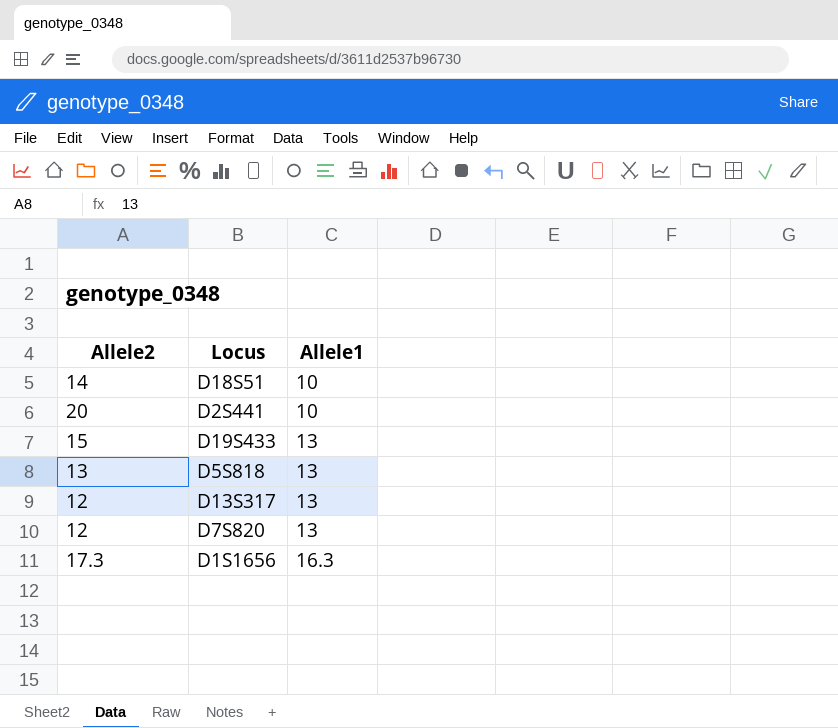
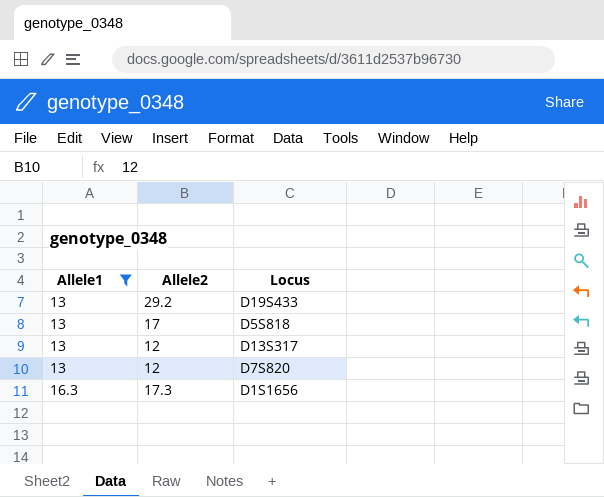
filter: none -> Allele1 != 10
column Allele1 | position: 3 -> 1
D19S433 | Allele2: 15 -> 29.2
D5S818 | Allele2: 13 -> 17

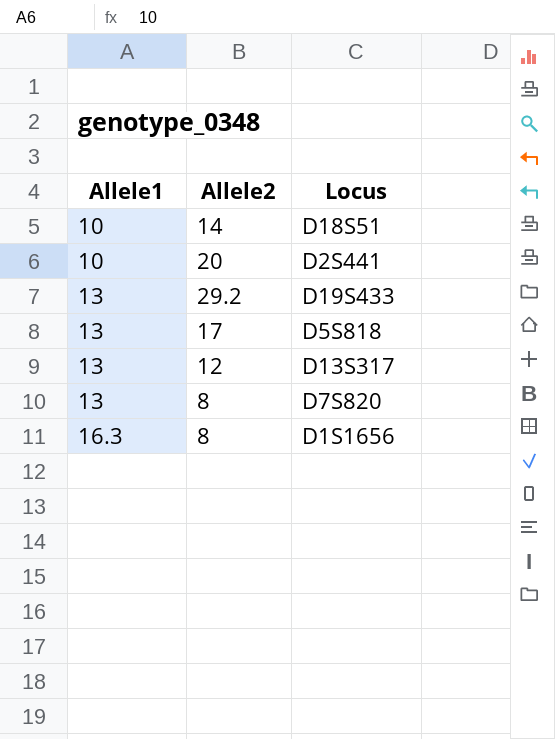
filter: Allele1 != 10 -> none
D7S820 | Allele2: 12 -> 8
D1S1656 | Allele2: 17.3 -> 8

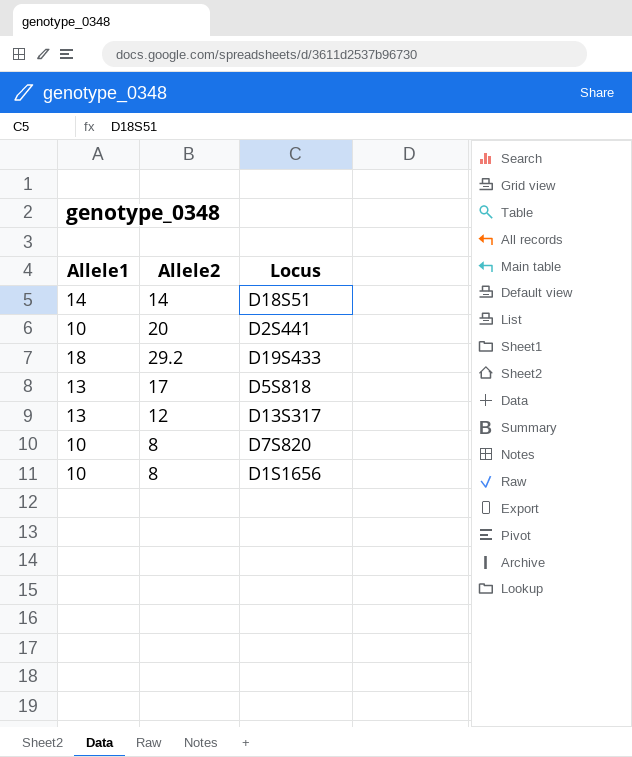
D18S51 | Allele1: 10 -> 14
D19S433 | Allele1: 13 -> 18
D7S820 | Allele1: 13 -> 10
D1S1656 | Allele1: 16.3 -> 10

